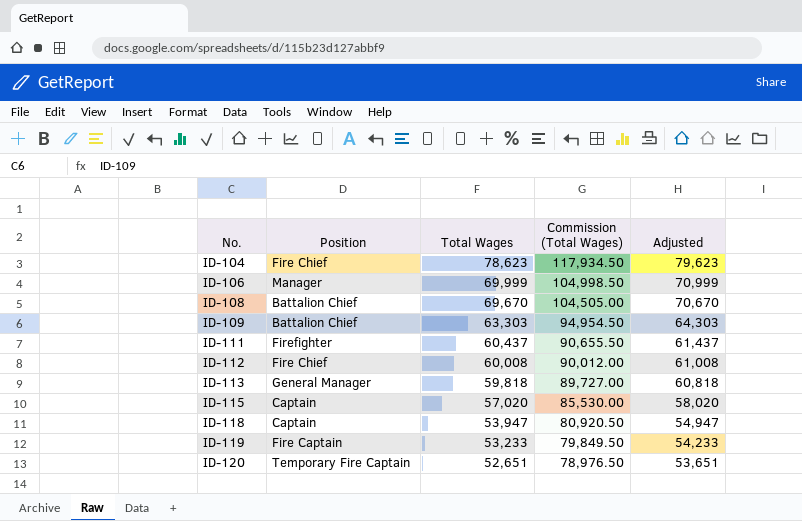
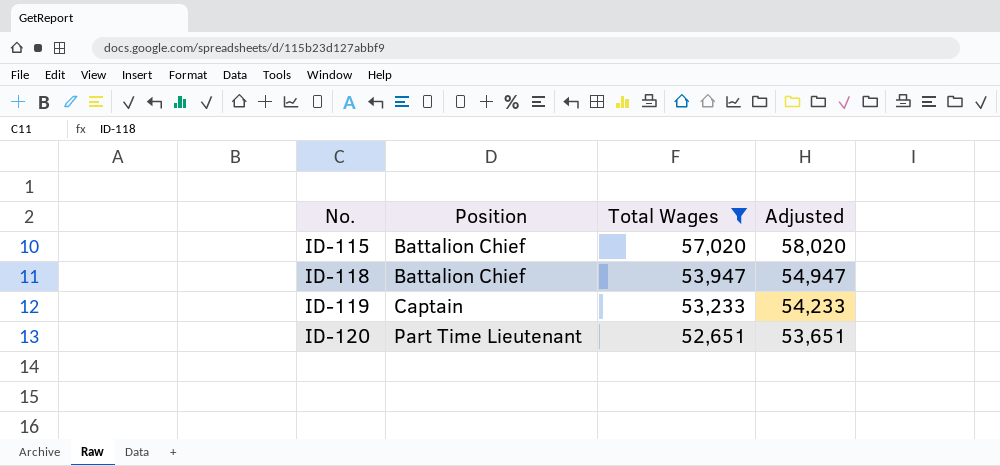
filter: none -> Total Wages <= 57,020
column Commission (Total Wages) | formula: [Total Wages] * 1.5 -> none
ID-115 | Position: Captain -> Battalion Chief
ID-118 | Position: Captain -> Battalion Chief
ID-119 | Position: Fire Captain -> Captain
ID-120 | Position: Temporary Fire Captain -> Part Time Lieutenant

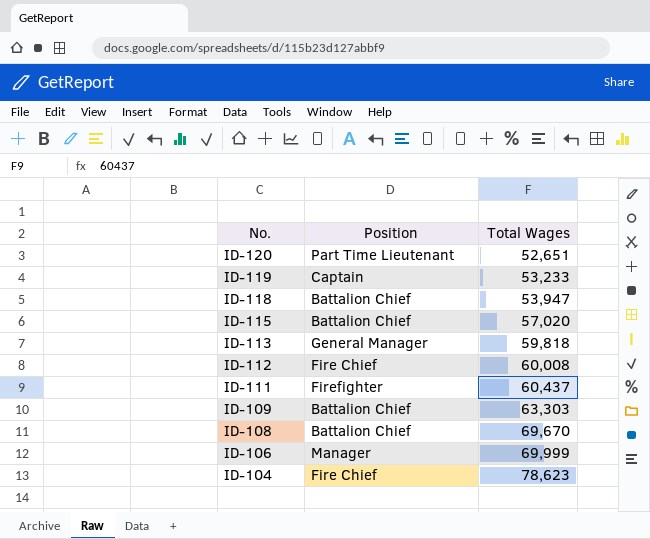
filter: Total Wages <= 57,020 -> none
row order: No. ascending -> No. descending
column Adjusted | formula: [Total Wages] + 1000 -> none

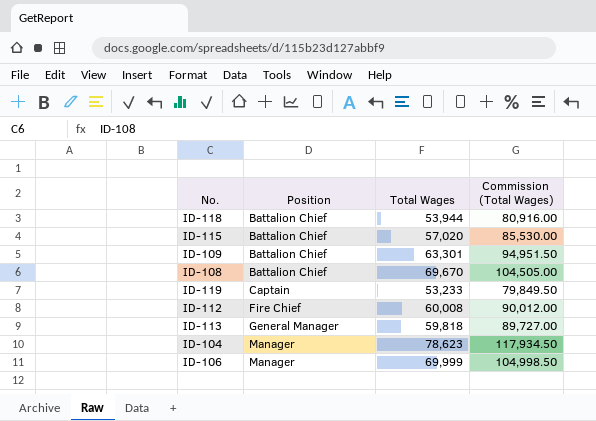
row order: No. descending -> Position ascending
column Commission (Total Wages) | formula: none -> [Total Wages] * 1.5
row ID-120: Part Time Lieutenant | 52,651 -> none
row ID-111: Firefighter | 60,437 -> none
ID-118 | Total Wages: 53,947 -> 53,944
ID-109 | Total Wages: 63,303 -> 63,301
ID-104 | Position: Fire Chief -> Manager

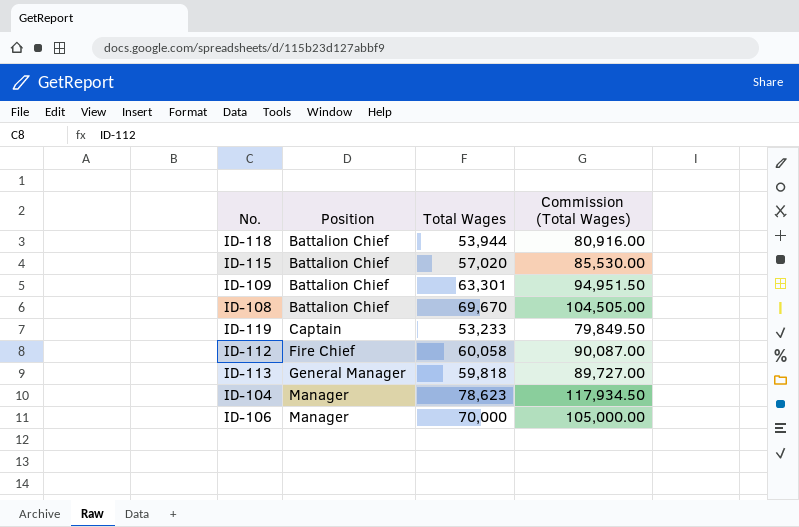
ID-112 | Total Wages: 60,008 -> 60,058
ID-112 | Commission (Total Wages): 90,012.00 -> 90,087.00
ID-106 | Total Wages: 69,999 -> 70,000
ID-106 | Commission (Total Wages): 104,998.50 -> 105,000.00

